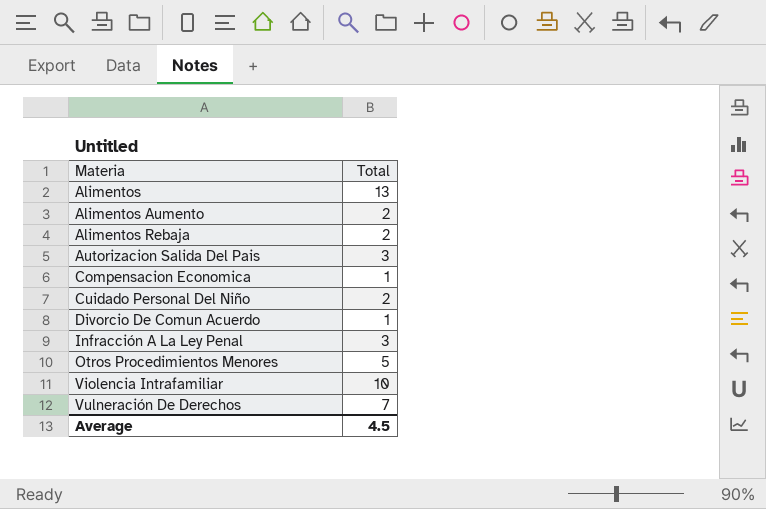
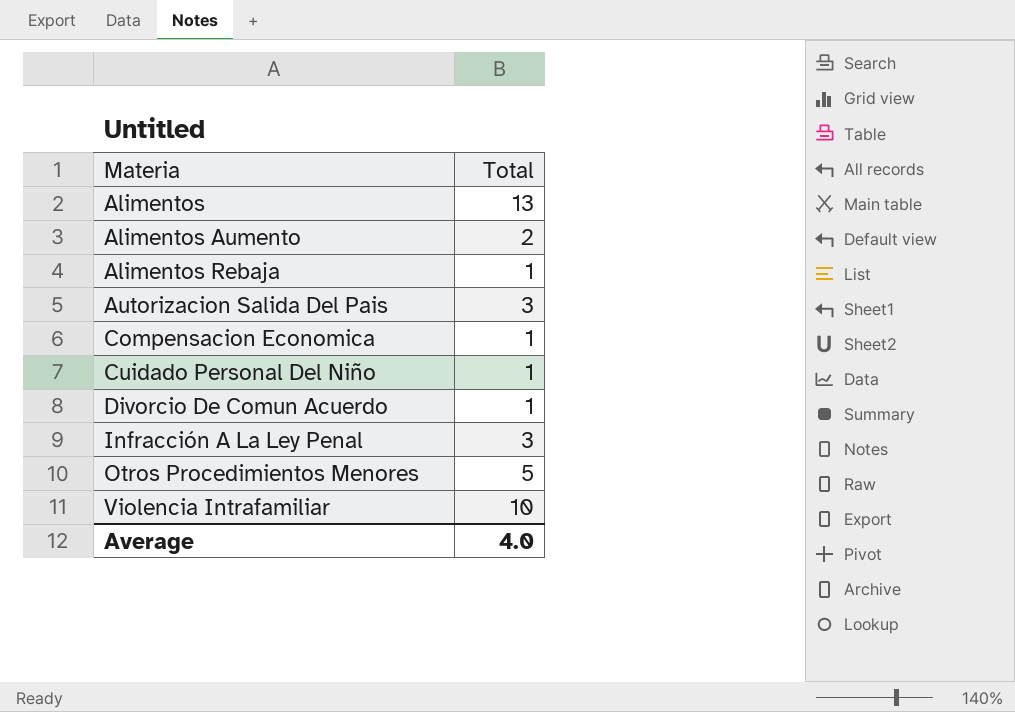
row Vulneración De Derechos: 7 -> none
Alimentos Rebaja | Total: 2 -> 1
Cuidado Personal Del Niño | Total: 2 -> 1
Average | Total: 4.5 -> 4.0

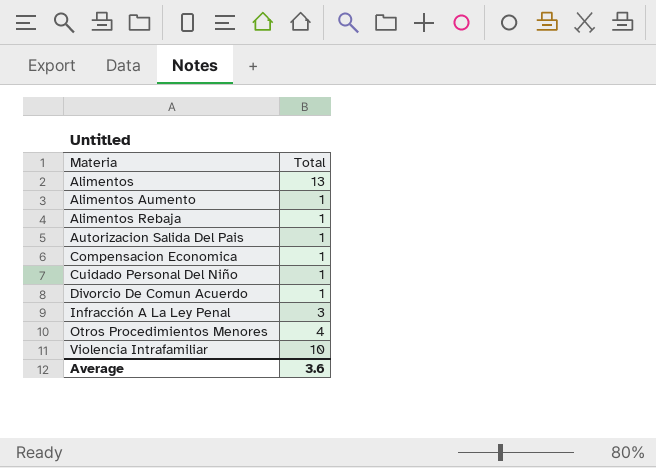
Alimentos Aumento | Total: 2 -> 1
Autorizacion Salida Del Pais | Total: 3 -> 1
Otros Procedimientos Menores | Total: 5 -> 4
Average | Total: 4.0 -> 3.6

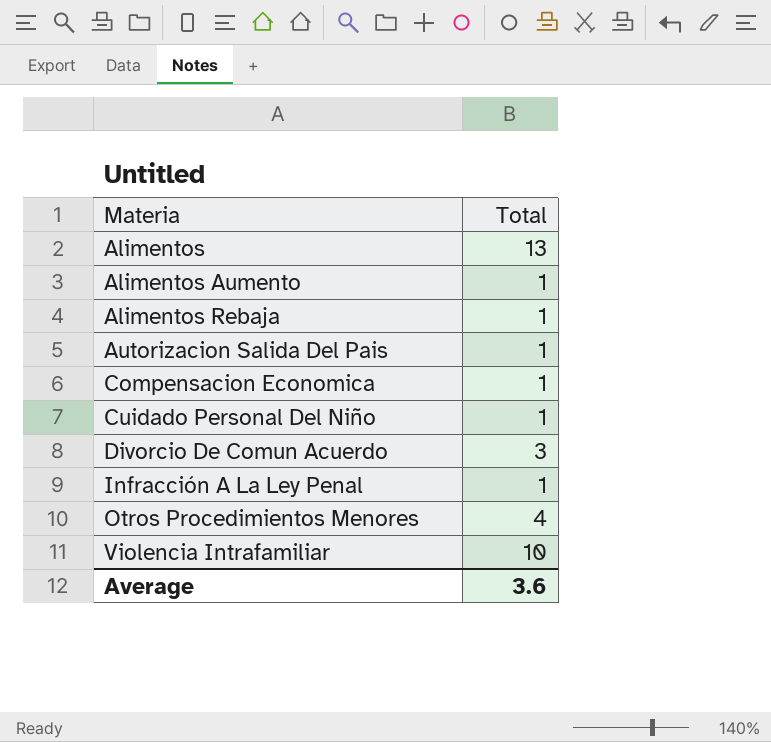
Divorcio De Comun Acuerdo | Total: 1 -> 3
Infracción A La Ley Penal | Total: 3 -> 1

